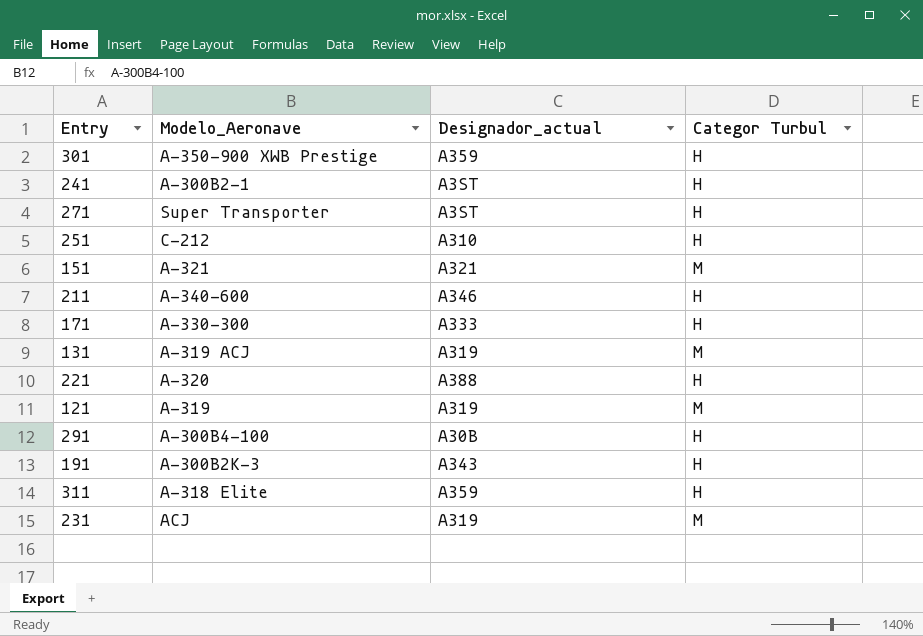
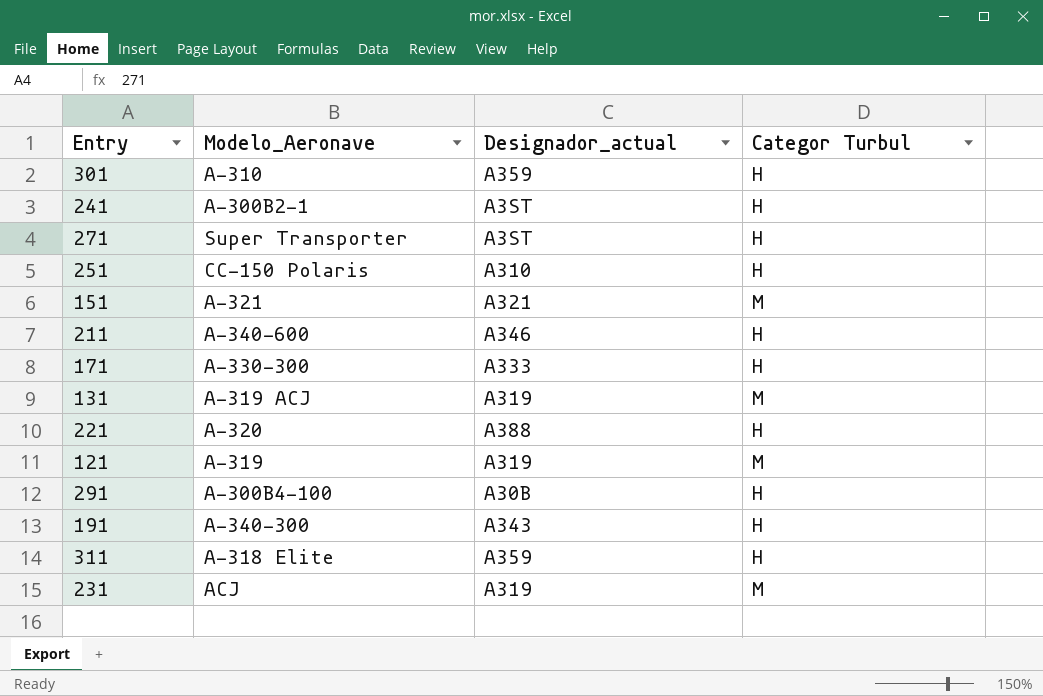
301 | Modelo_Aeronave: A-350-900 XWB Prestige -> A-310
251 | Modelo_Aeronave: C-212 -> CC-150 Polaris
191 | Modelo_Aeronave: A-300B2K-3 -> A-340-300

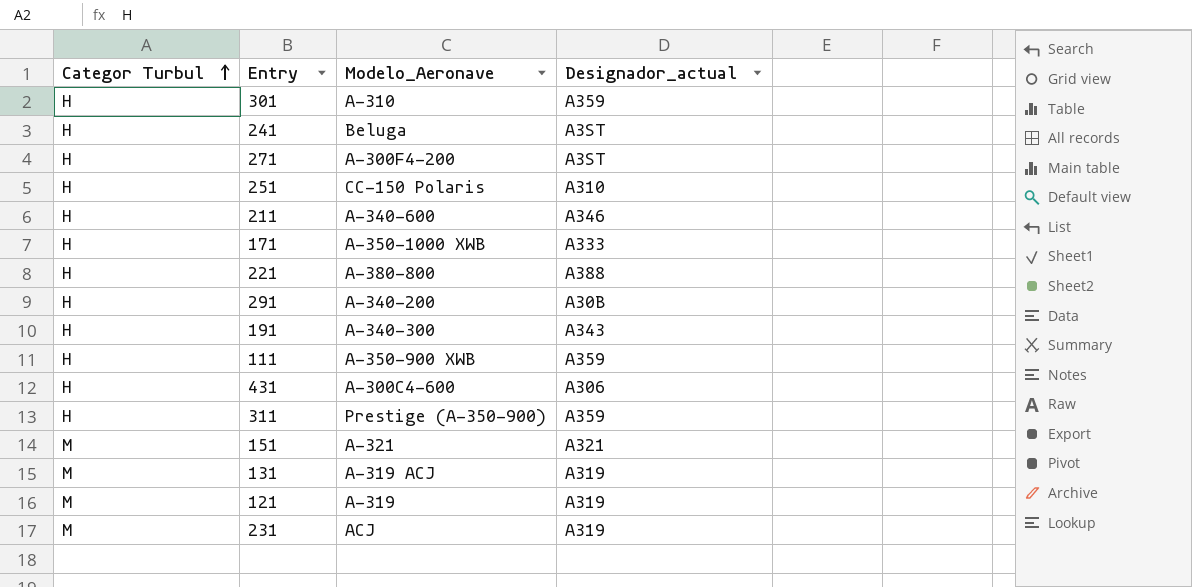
row order: none -> Categor Turbul ascending
column Categor Turbul | position: 4 -> 1
241 | Modelo_Aeronave: A-300B2-1 -> Beluga
271 | Modelo_Aeronave: Super Transporter -> A-300F4-200
171 | Modelo_Aeronave: A-330-300 -> A-350-1000 XWB
221 | Modelo_Aeronave: A-320 -> A-380-800
291 | Modelo_Aeronave: A-300B4-100 -> A-340-200
row 111: none -> H | A-350-900 XWB | A359
row 431: none -> H | A-300C4-600 | A306
311 | Modelo_Aeronave: A-318 Elite -> Prestige (A-350-900)

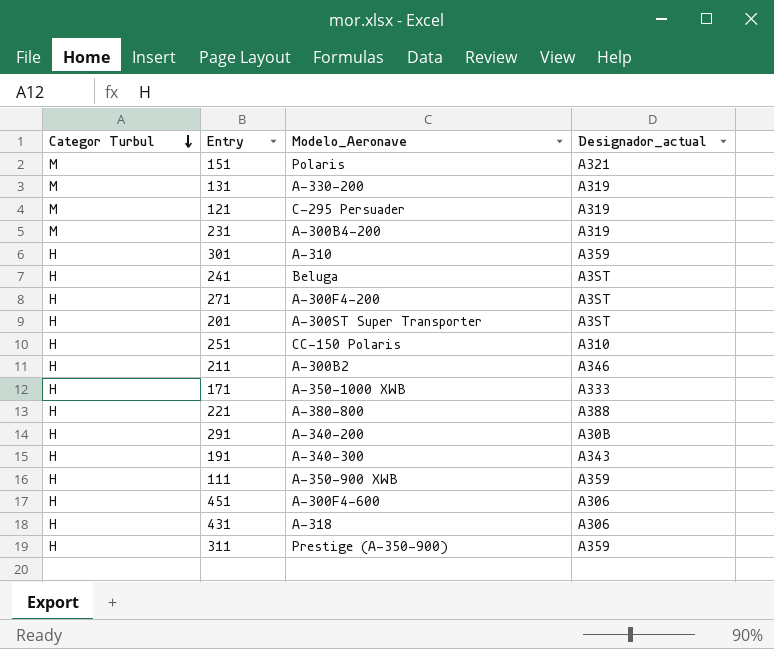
row order: Categor Turbul ascending -> Categor Turbul descending
151 | Modelo_Aeronave: A-321 -> Polaris
131 | Modelo_Aeronave: A-319 ACJ -> A-330-200
121 | Modelo_Aeronave: A-319 -> C-295 Persuader
231 | Modelo_Aeronave: ACJ -> A-300B4-200
row 201: none -> H | A-300ST Super Transporter | A3ST
211 | Modelo_Aeronave: A-340-600 -> A-300B2
row 451: none -> H | A-300F4-600 | A306
431 | Modelo_Aeronave: A-300C4-600 -> A-318

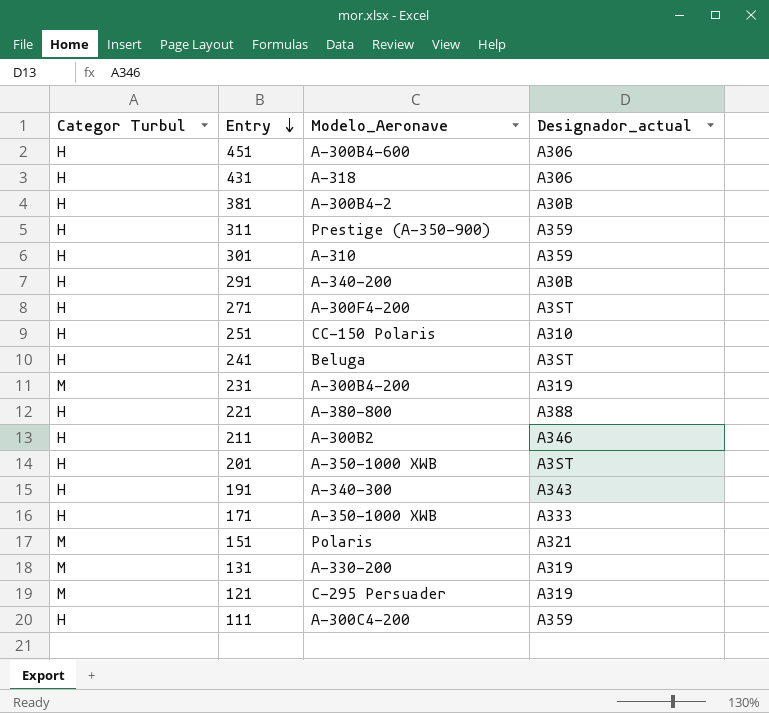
row order: Categor Turbul descending -> Entry descending
451 | Modelo_Aeronave: A-300F4-600 -> A-300B4-600
row 381: none -> H | A-300B4-2 | A30B
201 | Modelo_Aeronave: A-300ST Super Transporter -> A-350-1000 XWB
111 | Modelo_Aeronave: A-350-900 XWB -> A-300C4-200

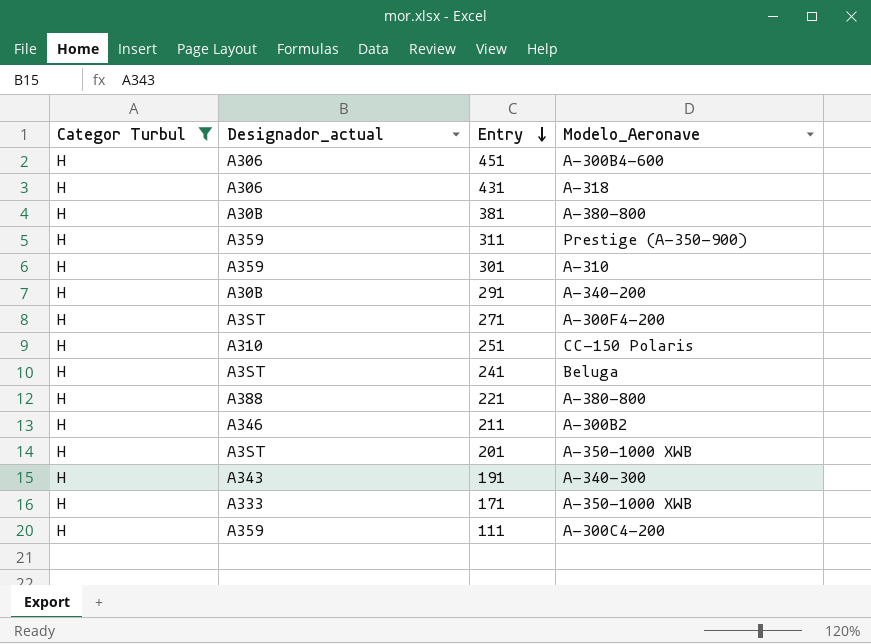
filter: none -> Categor Turbul = H
column Designador_actual | position: 4 -> 2
381 | Modelo_Aeronave: A-300B4-2 -> A-380-800

